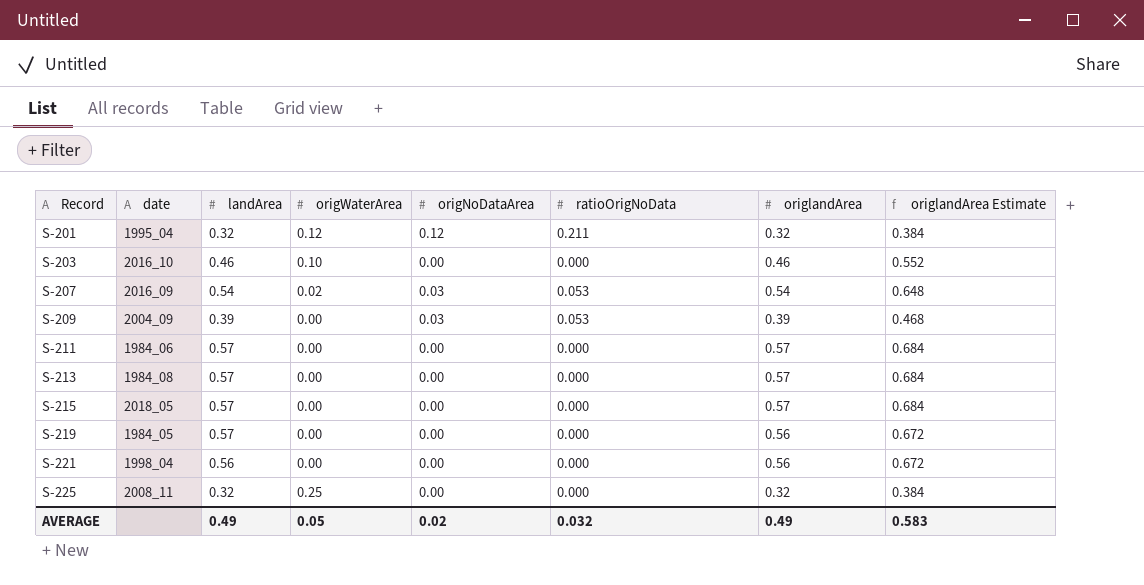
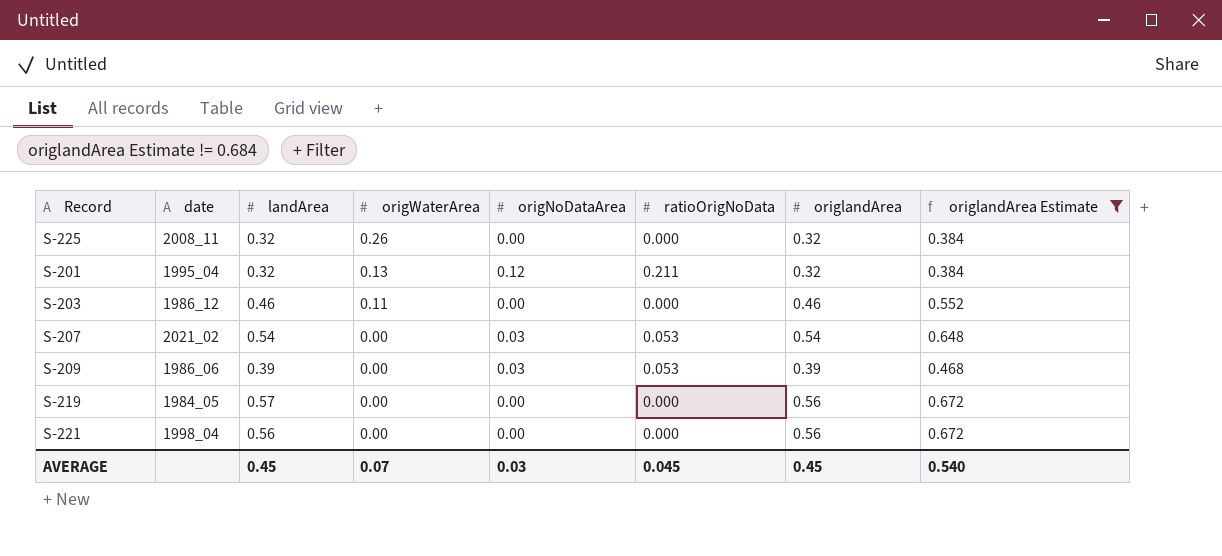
filter: none -> origlandArea Estimate != 0.684
row order: Record ascending -> origWaterArea descending
S-225 | origWaterArea: 0.25 -> 0.26
S-201 | origWaterArea: 0.12 -> 0.13
S-203 | date: 2016_10 -> 1986_12
S-203 | origWaterArea: 0.10 -> 0.11
S-207 | date: 2016_09 -> 2021_02
S-207 | origWaterArea: 0.02 -> 0.00
S-209 | date: 2004_09 -> 1986_06
AVERAGE | landArea: 0.49 -> 0.45
AVERAGE | origWaterArea: 0.05 -> 0.07
AVERAGE | origNoDataArea: 0.02 -> 0.03
AVERAGE | ratioOrigNoData: 0.032 -> 0.045
AVERAGE | origlandArea: 0.49 -> 0.45
AVERAGE | origlandArea Estimate: 0.583 -> 0.540

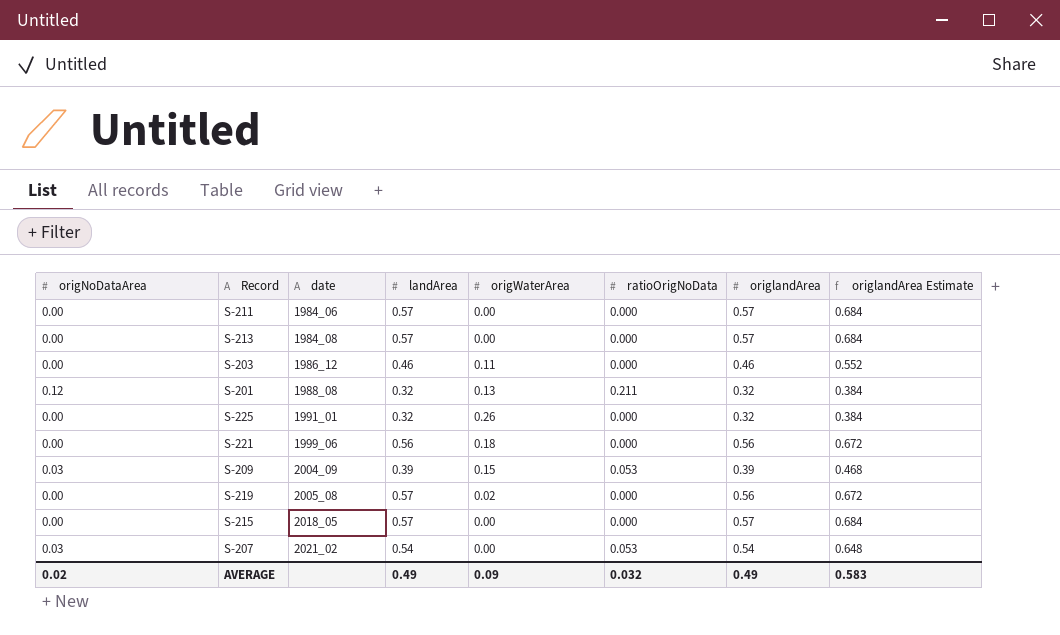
filter: origlandArea Estimate != 0.684 -> none
row order: origWaterArea descending -> date ascending
column origNoDataArea | position: 5 -> 1
S-201 | date: 1995_04 -> 1988_08
S-225 | date: 2008_11 -> 1991_01
S-221 | date: 1998_04 -> 1999_06
S-221 | origWaterArea: 0.00 -> 0.18
S-209 | date: 1986_06 -> 2004_09
S-209 | origWaterArea: 0.00 -> 0.15
S-219 | date: 1984_05 -> 2005_08
S-219 | origWaterArea: 0.00 -> 0.02
AVERAGE | origNoDataArea: 0.03 -> 0.02
AVERAGE | landArea: 0.45 -> 0.49
AVERAGE | origWaterArea: 0.07 -> 0.09
AVERAGE | ratioOrigNoData: 0.045 -> 0.032
AVERAGE | origlandArea: 0.45 -> 0.49
AVERAGE | origlandArea Estimate: 0.540 -> 0.583

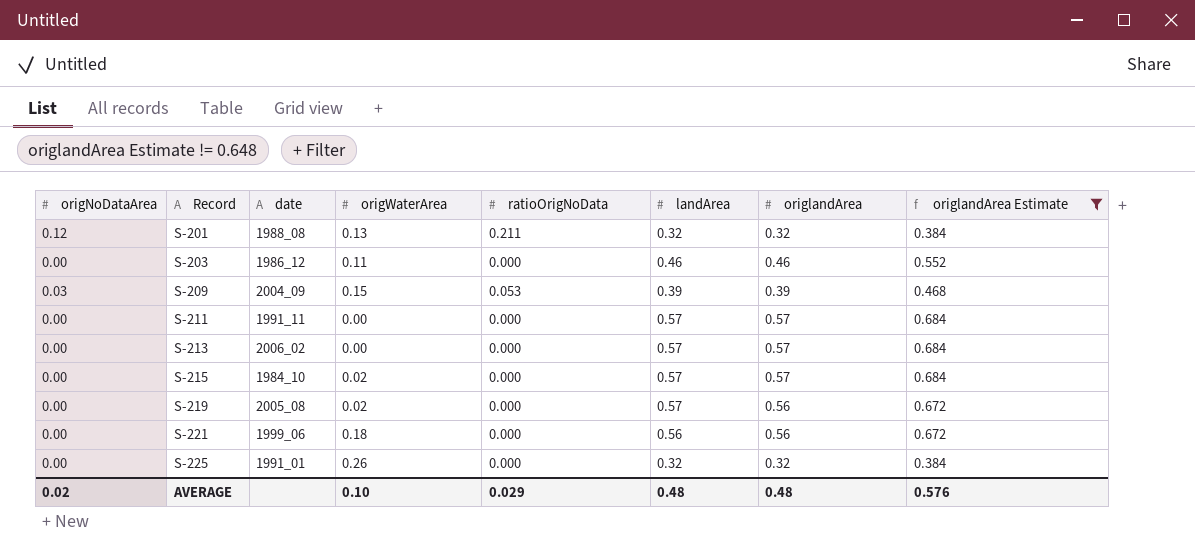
filter: none -> origlandArea Estimate != 0.648
row order: date ascending -> Record ascending
column landArea | position: 4 -> 6
S-211 | date: 1984_06 -> 1991_11
S-213 | date: 1984_08 -> 2006_02
S-215 | date: 2018_05 -> 1984_10
S-215 | origWaterArea: 0.00 -> 0.02
AVERAGE | origWaterArea: 0.09 -> 0.10
AVERAGE | ratioOrigNoData: 0.032 -> 0.029
AVERAGE | landArea: 0.49 -> 0.48
AVERAGE | origlandArea: 0.49 -> 0.48
AVERAGE | origlandArea Estimate: 0.583 -> 0.576

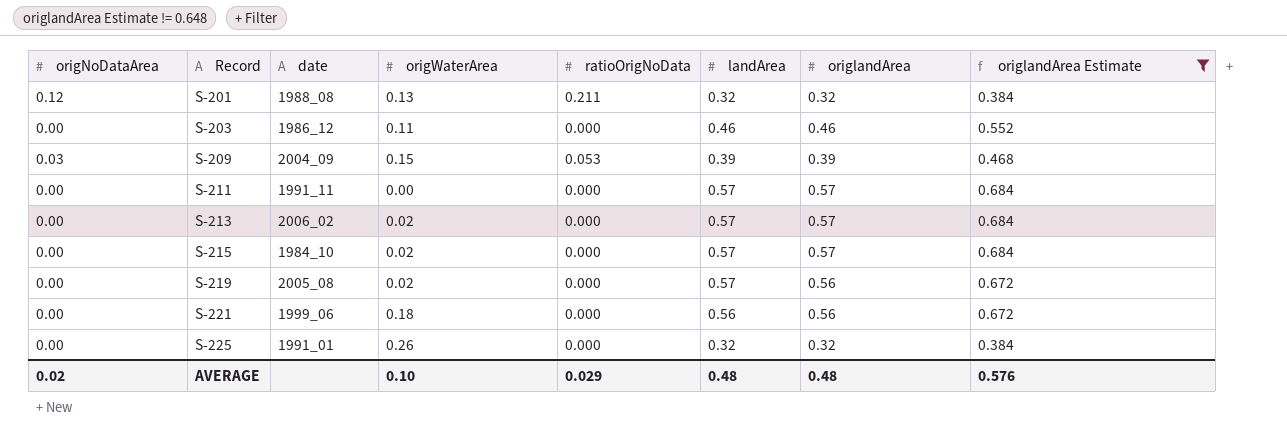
S-213 | origWaterArea: 0.00 -> 0.02

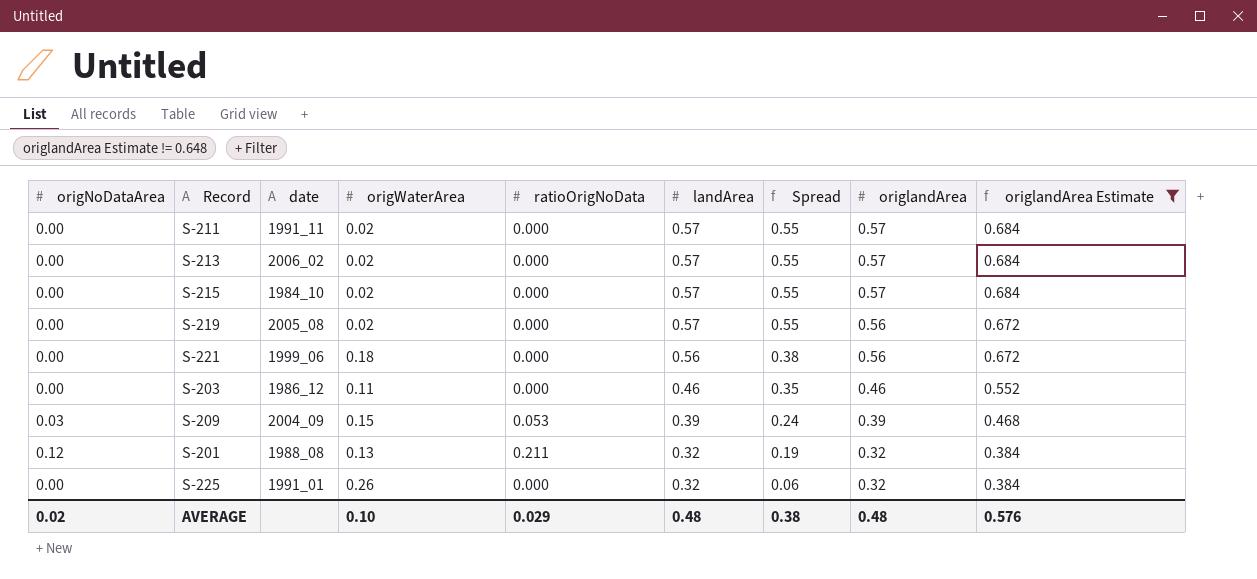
row order: Record ascending -> landArea descending
column Spread | formula: none -> [landArea] - [origWaterArea]
S-211 | origWaterArea: 0.00 -> 0.02

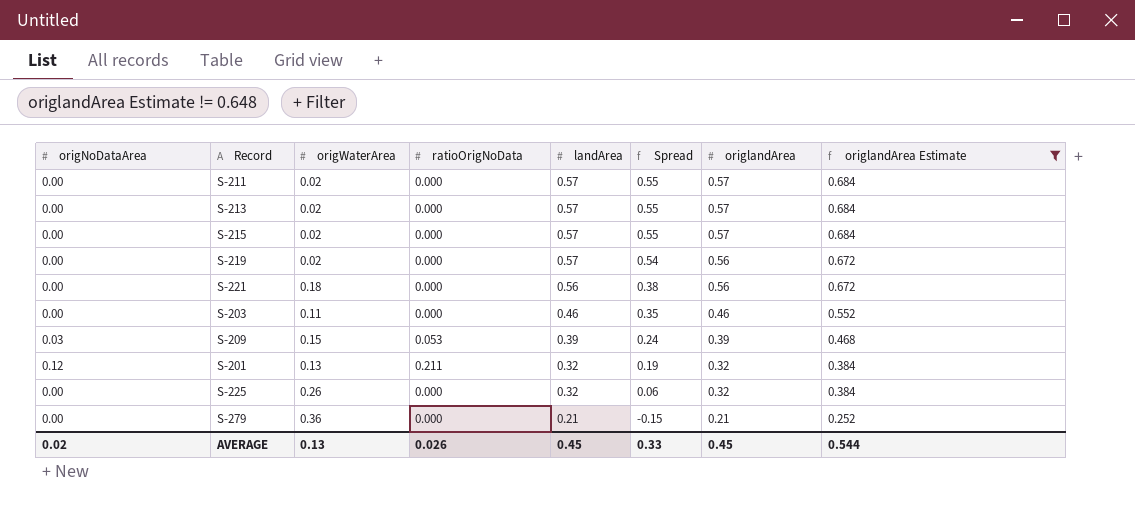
column date | position: 3 -> none
column Spread | formula: [landArea] - [origWaterArea] -> [origlandArea] - [origWaterArea]
row S-279: none -> 0.00 | 0.36 | 0.000 | 0.21 | -0.15 | 0.21 | 0.252
AVERAGE | origWaterArea: 0.10 -> 0.13
AVERAGE | ratioOrigNoData: 0.029 -> 0.026
AVERAGE | landArea: 0.48 -> 0.45
AVERAGE | Spread: 0.38 -> 0.33
AVERAGE | origlandArea: 0.48 -> 0.45
AVERAGE | origlandArea Estimate: 0.576 -> 0.544

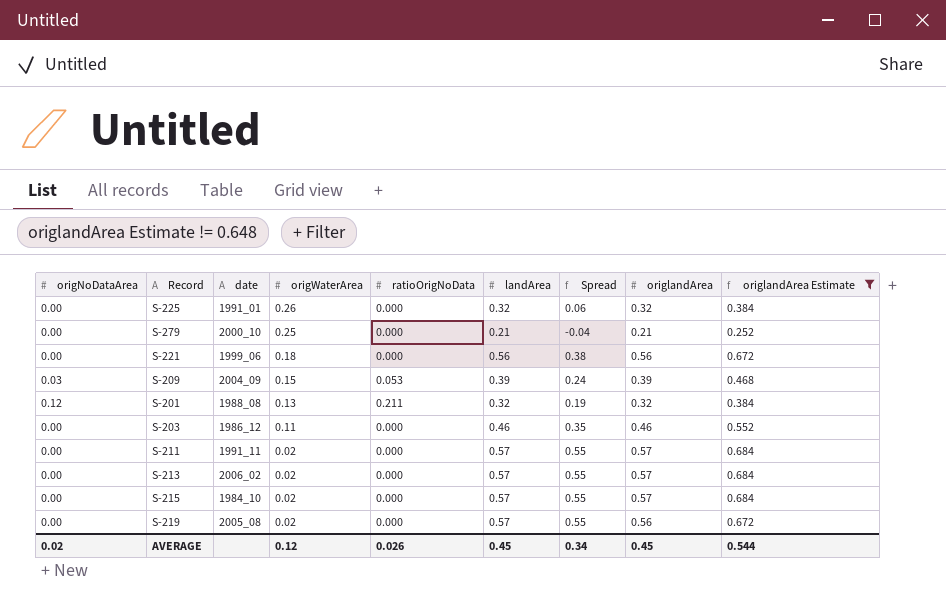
row order: landArea descending -> origWaterArea descending
column date | position: none -> 3
column Spread | formula: [origlandArea] - [origWaterArea] -> [landArea] - [origWaterArea]
S-279 | origWaterArea: 0.36 -> 0.25
AVERAGE | origWaterArea: 0.13 -> 0.12
AVERAGE | Spread: 0.33 -> 0.34

